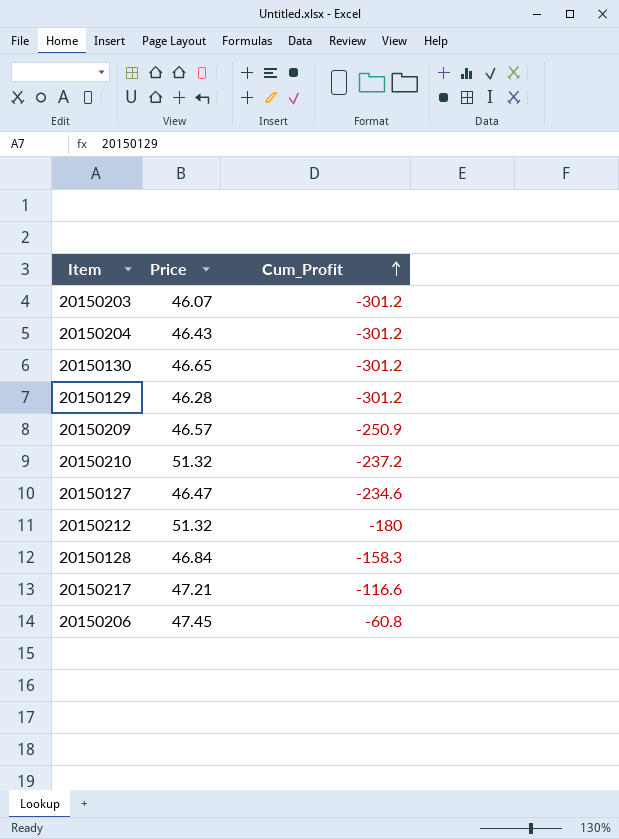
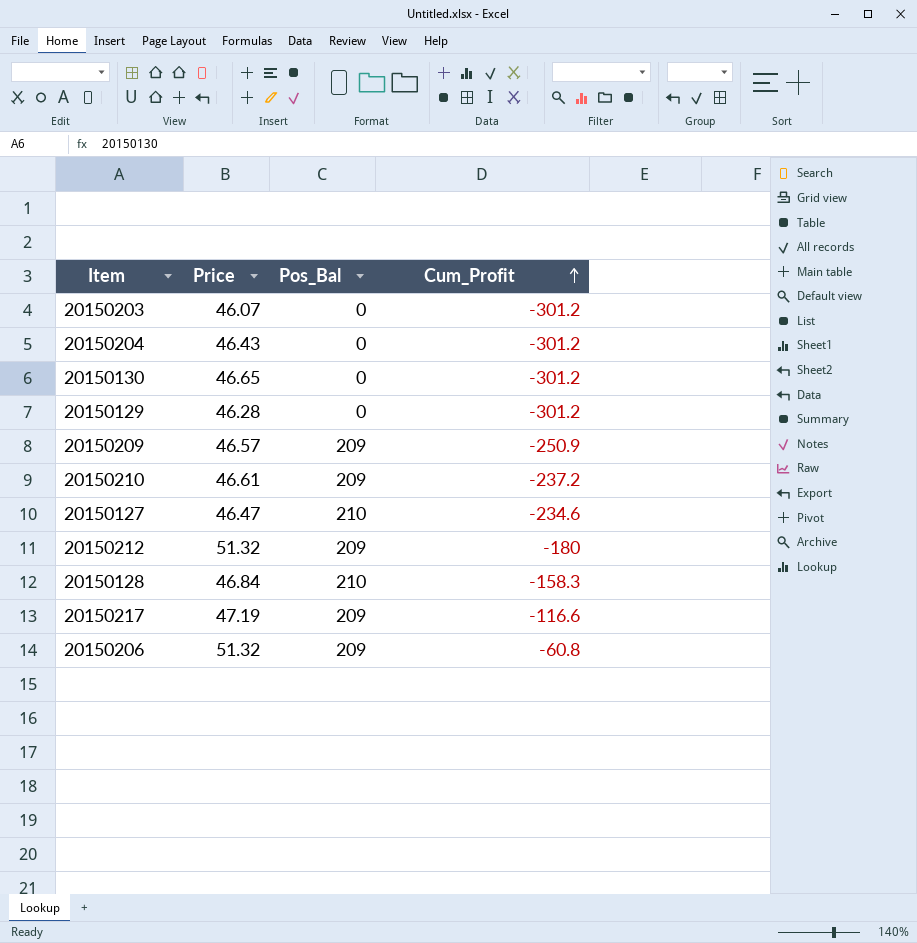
column Pos_Bal | position: none -> 3
20150210 | Price: 51.32 -> 46.61
20150217 | Price: 47.21 -> 47.19
20150206 | Price: 47.45 -> 51.32

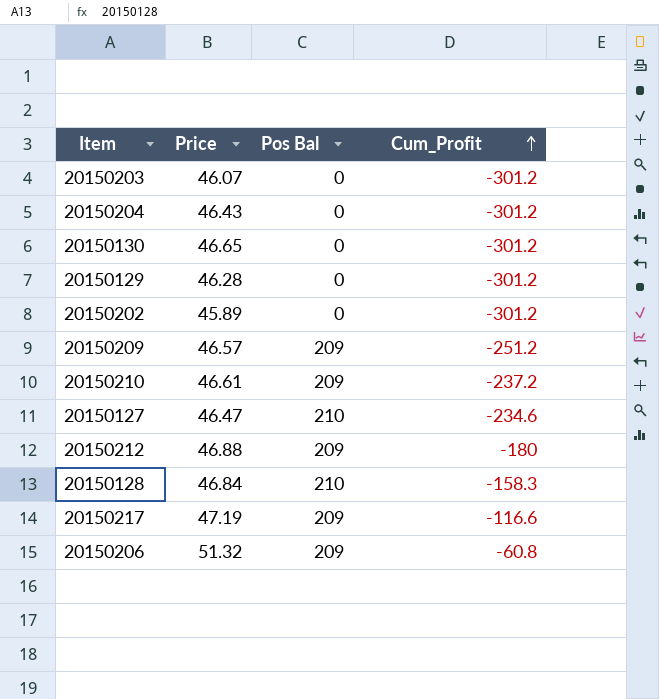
column name: Pos_Bal -> Pos Bal
row 20150202: none -> 45.89 | 0 | -301.2
20150209 | Cum_Profit: -250.9 -> -251.2
20150212 | Price: 51.32 -> 46.88

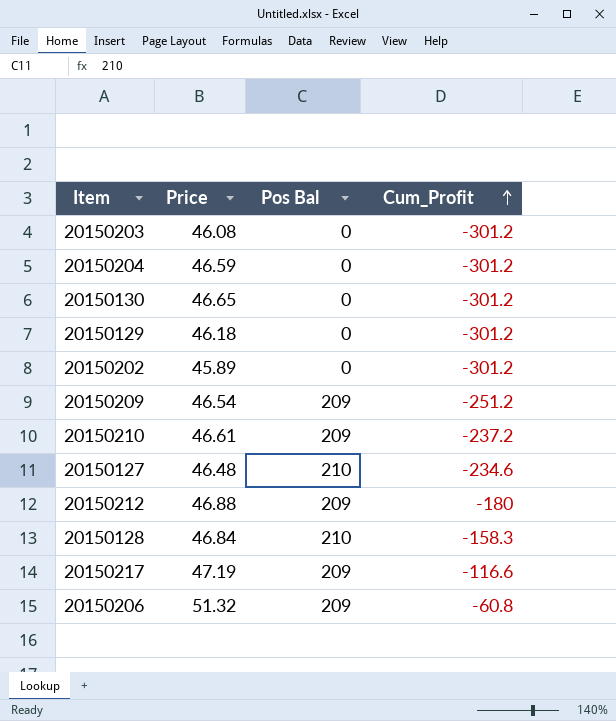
20150203 | Price: 46.07 -> 46.08
20150204 | Price: 46.43 -> 46.59
20150129 | Price: 46.28 -> 46.18
20150209 | Price: 46.57 -> 46.54
20150127 | Price: 46.47 -> 46.48

